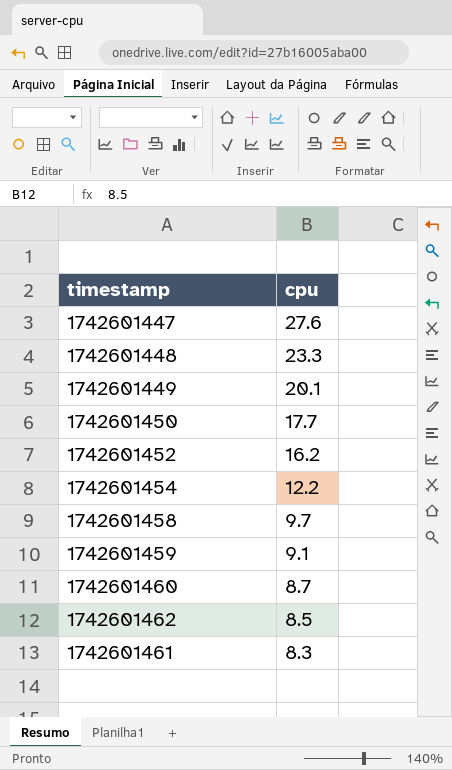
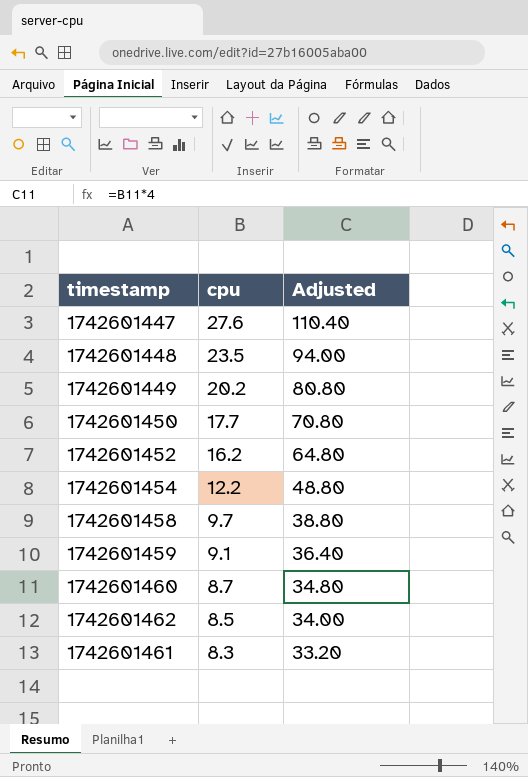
column Adjusted | formula: none -> [cpu] * 4
1742601448 | cpu: 23.3 -> 23.5
1742601449 | cpu: 20.1 -> 20.2

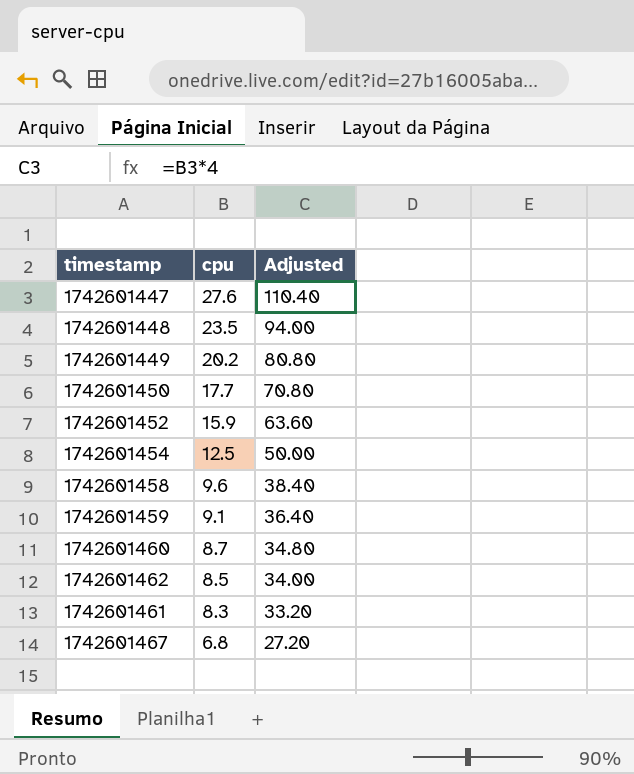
1742601452 | cpu: 16.2 -> 15.9
1742601452 | Adjusted: 64.80 -> 63.60
1742601454 | cpu: 12.2 -> 12.5
1742601454 | Adjusted: 48.80 -> 50.00
1742601458 | cpu: 9.7 -> 9.6
1742601458 | Adjusted: 38.80 -> 38.40
row 1742601467: none -> 6.8 | 27.20

